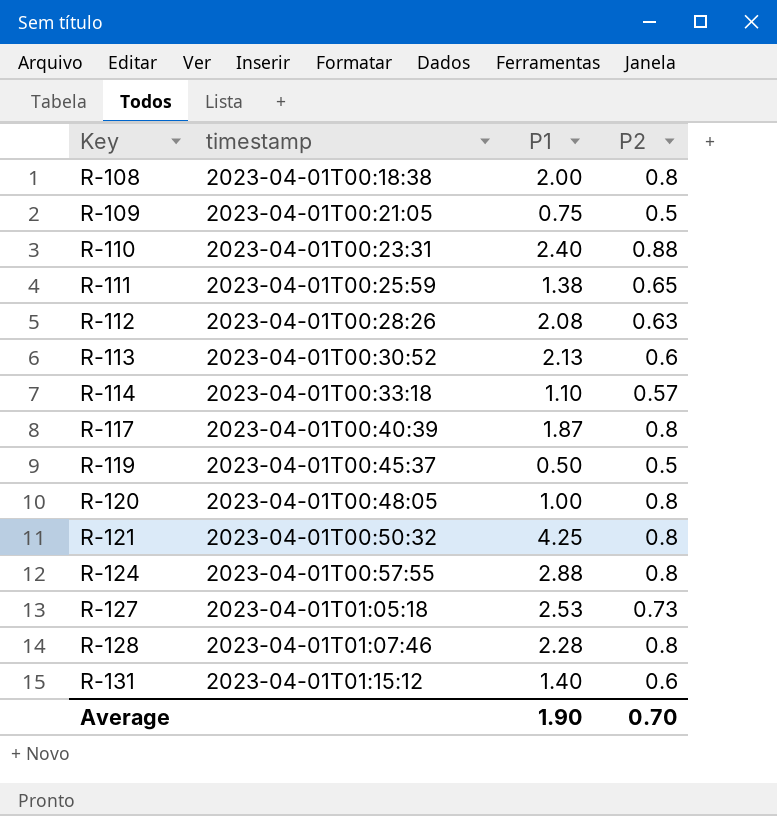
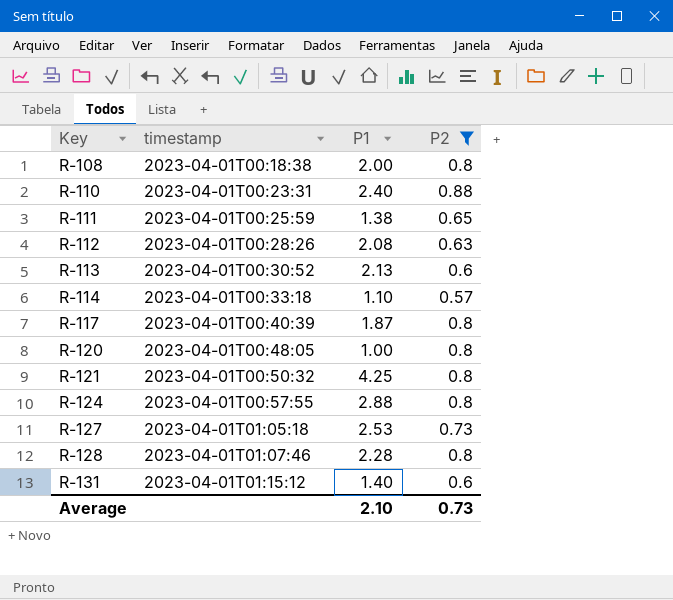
filter: none -> P2 != 0.5
Average | P1: 1.90 -> 2.10
Average | P2: 0.70 -> 0.73

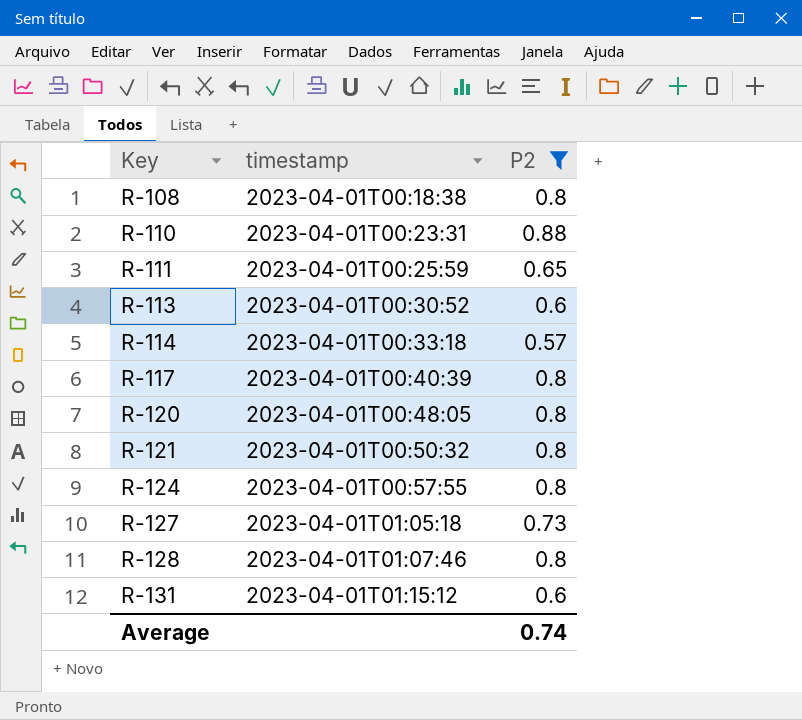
column P1 | position: 3 -> none
row R-112: 2023-04-01T00:28:26 | 2.08 | 0.63 -> none
Average | P2: 0.73 -> 0.74

